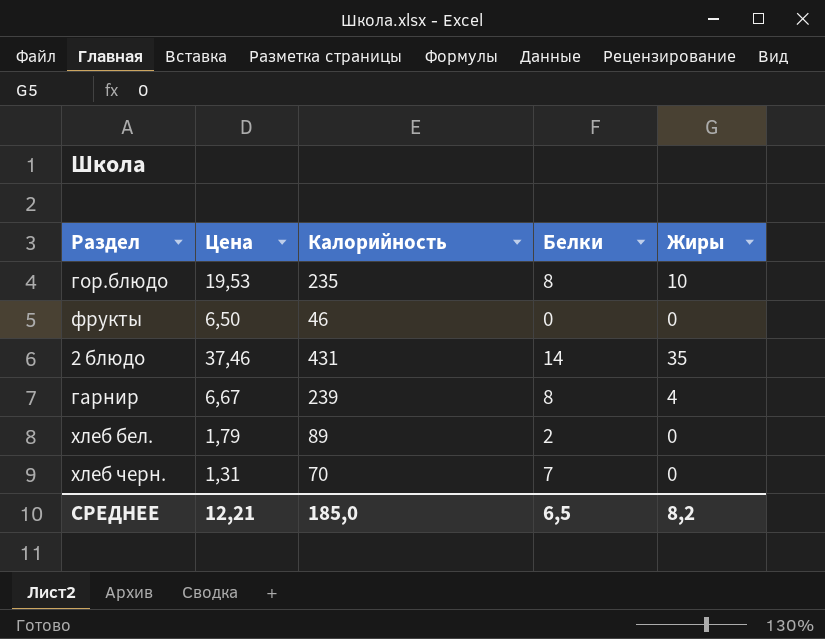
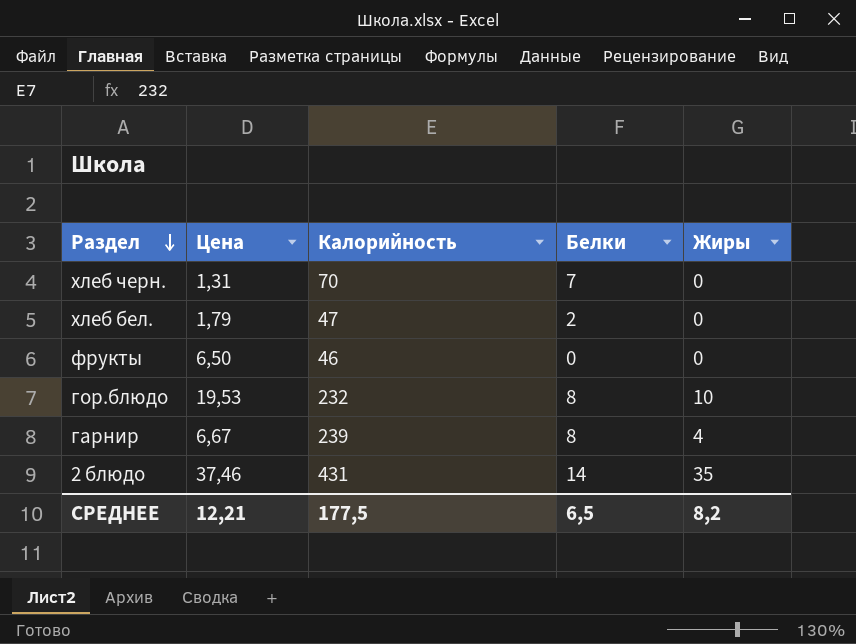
row order: none -> Раздел descending
хлеб бел. | Калорийность: 89 -> 47
гор.блюдо | Калорийность: 235 -> 232
СРЕДНЕЕ | Калорийность: 185,0 -> 177,5

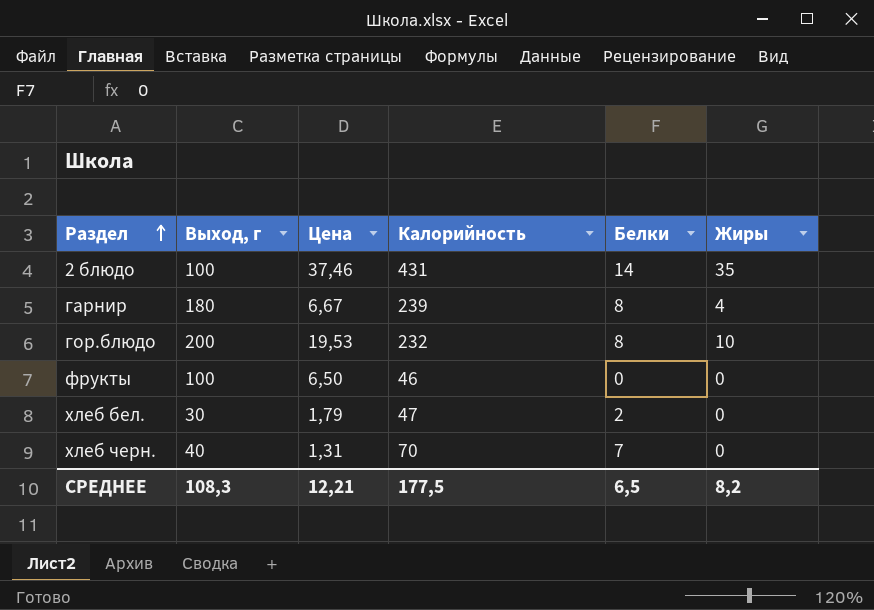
row order: Раздел descending -> Раздел ascending
column Выход, г | position: none -> 2

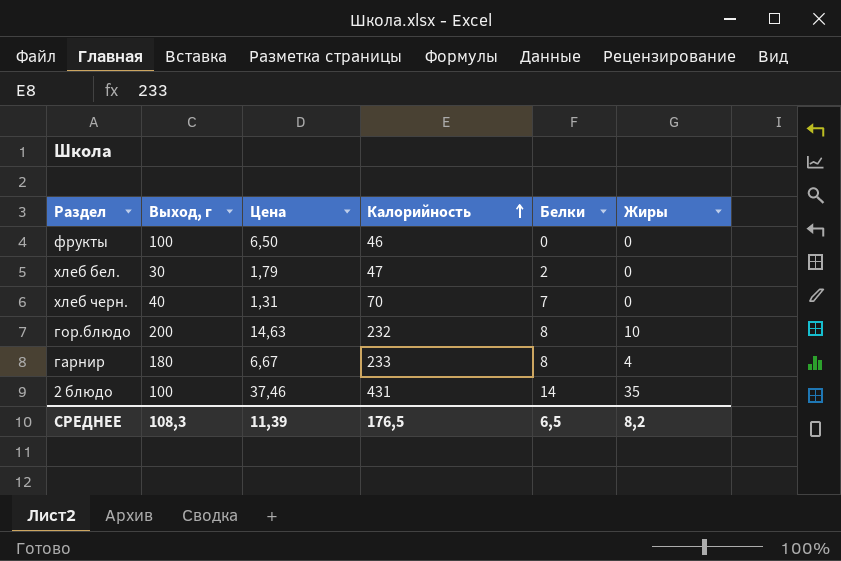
row order: Раздел ascending -> Калорийность ascending
гор.блюдо | Цена: 19,53 -> 14,63
гарнир | Калорийность: 239 -> 233
СРЕДНЕЕ | Цена: 12,21 -> 11,39
СРЕДНЕЕ | Калорийность: 177,5 -> 176,5

